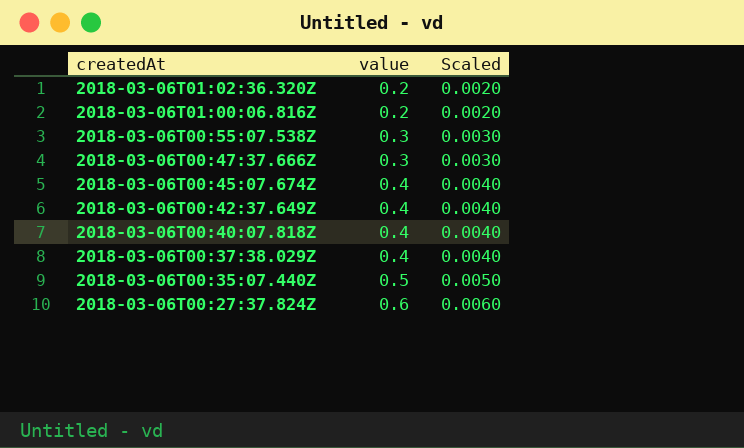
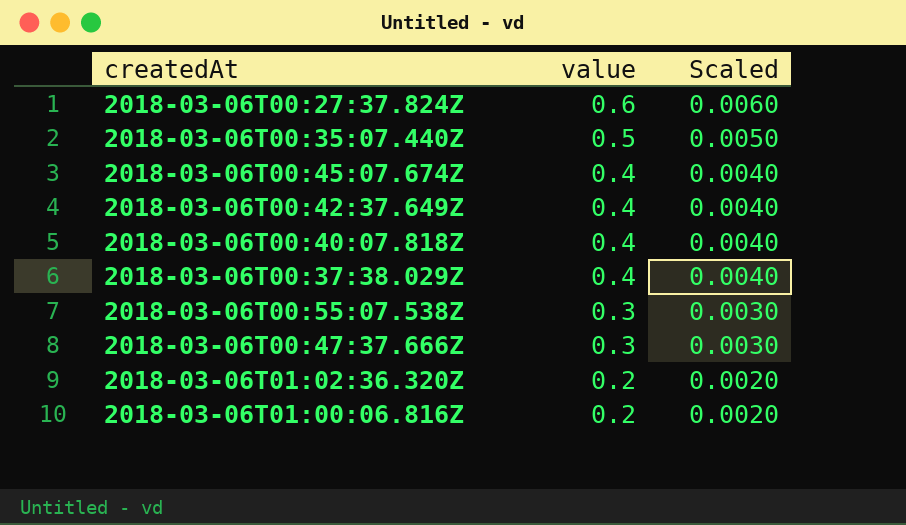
row order: createdAt descending -> value descending

